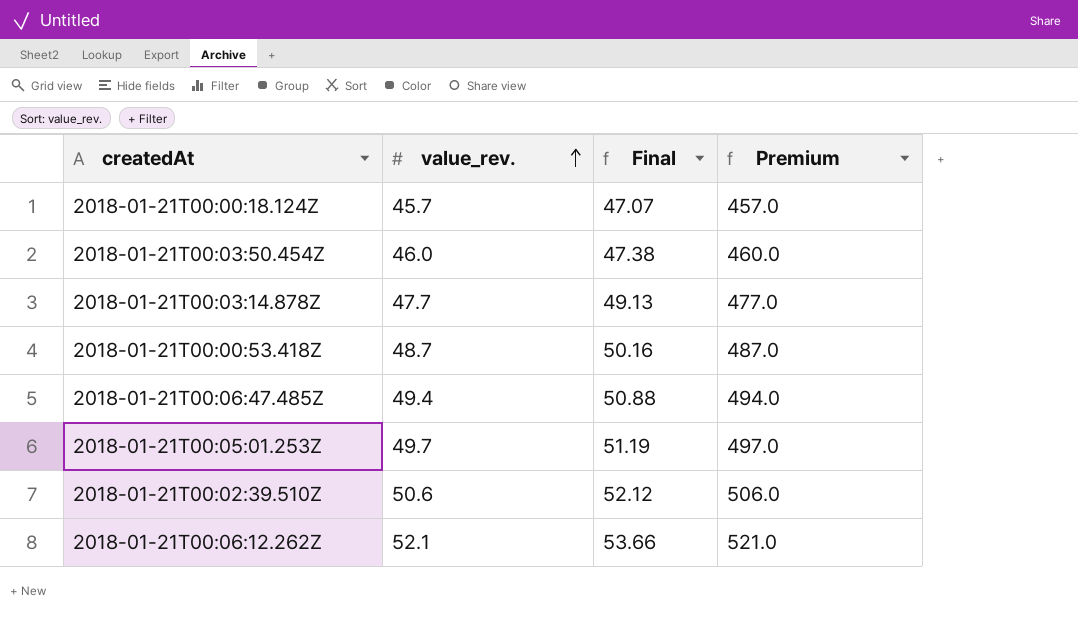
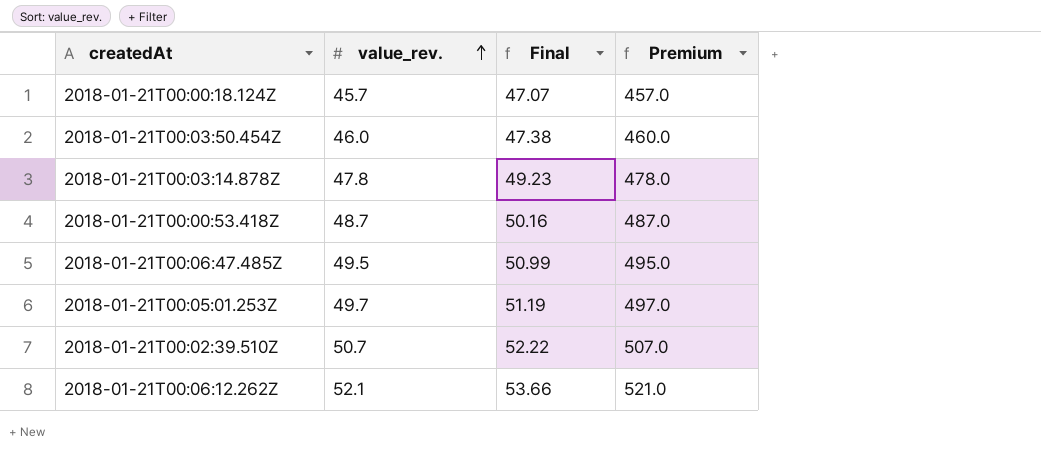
2018-01-21T00:03:14.878Z | value_rev.: 47.7 -> 47.8
2018-01-21T00:03:14.878Z | Final: 49.13 -> 49.23
2018-01-21T00:03:14.878Z | Premium: 477.0 -> 478.0
2018-01-21T00:06:47.485Z | value_rev.: 49.4 -> 49.5
2018-01-21T00:06:47.485Z | Final: 50.88 -> 50.99
2018-01-21T00:06:47.485Z | Premium: 494.0 -> 495.0
2018-01-21T00:02:39.510Z | value_rev.: 50.6 -> 50.7
2018-01-21T00:02:39.510Z | Final: 52.12 -> 52.22
2018-01-21T00:02:39.510Z | Premium: 506.0 -> 507.0

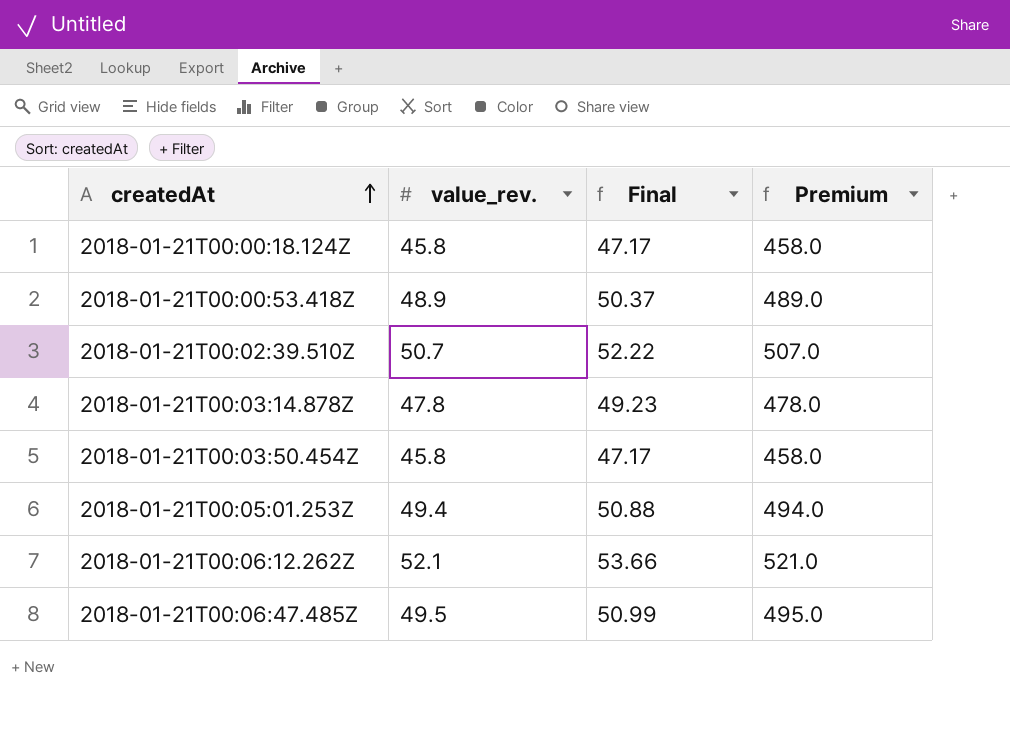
row order: value_rev. ascending -> createdAt ascending
2018-01-21T00:00:18.124Z | value_rev.: 45.7 -> 45.8
2018-01-21T00:00:18.124Z | Final: 47.07 -> 47.17
2018-01-21T00:00:18.124Z | Premium: 457.0 -> 458.0
2018-01-21T00:00:53.418Z | value_rev.: 48.7 -> 48.9
2018-01-21T00:00:53.418Z | Final: 50.16 -> 50.37
2018-01-21T00:00:53.418Z | Premium: 487.0 -> 489.0
2018-01-21T00:03:50.454Z | value_rev.: 46.0 -> 45.8
2018-01-21T00:03:50.454Z | Final: 47.38 -> 47.17
2018-01-21T00:03:50.454Z | Premium: 460.0 -> 458.0
2018-01-21T00:05:01.253Z | value_rev.: 49.7 -> 49.4
2018-01-21T00:05:01.253Z | Final: 51.19 -> 50.88
2018-01-21T00:05:01.253Z | Premium: 497.0 -> 494.0

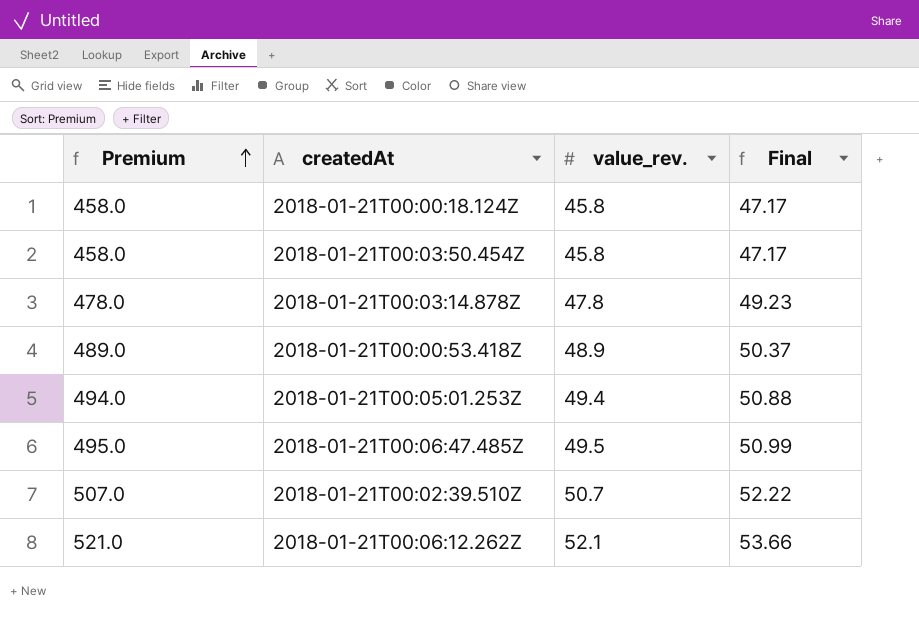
row order: createdAt ascending -> Premium ascending
column Premium | position: 4 -> 1

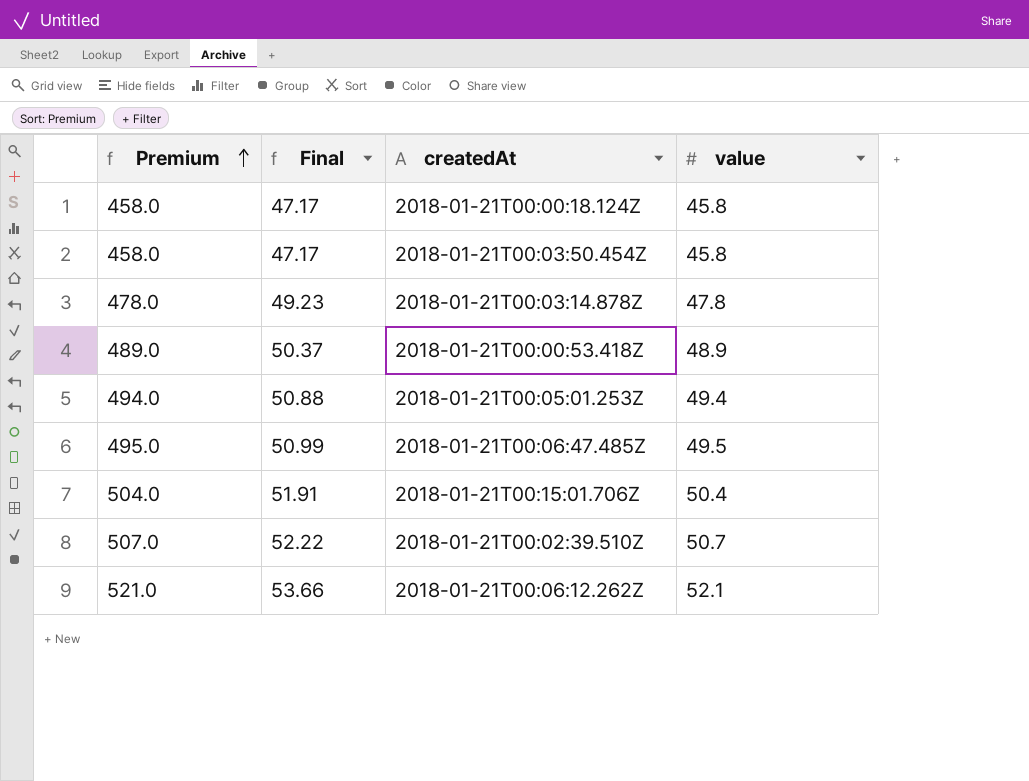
column Final | position: 4 -> 2
column name: value_rev. -> value
row 2018-01-21T00:15:01.706Z: none -> 504.0 | 51.91 | 50.4

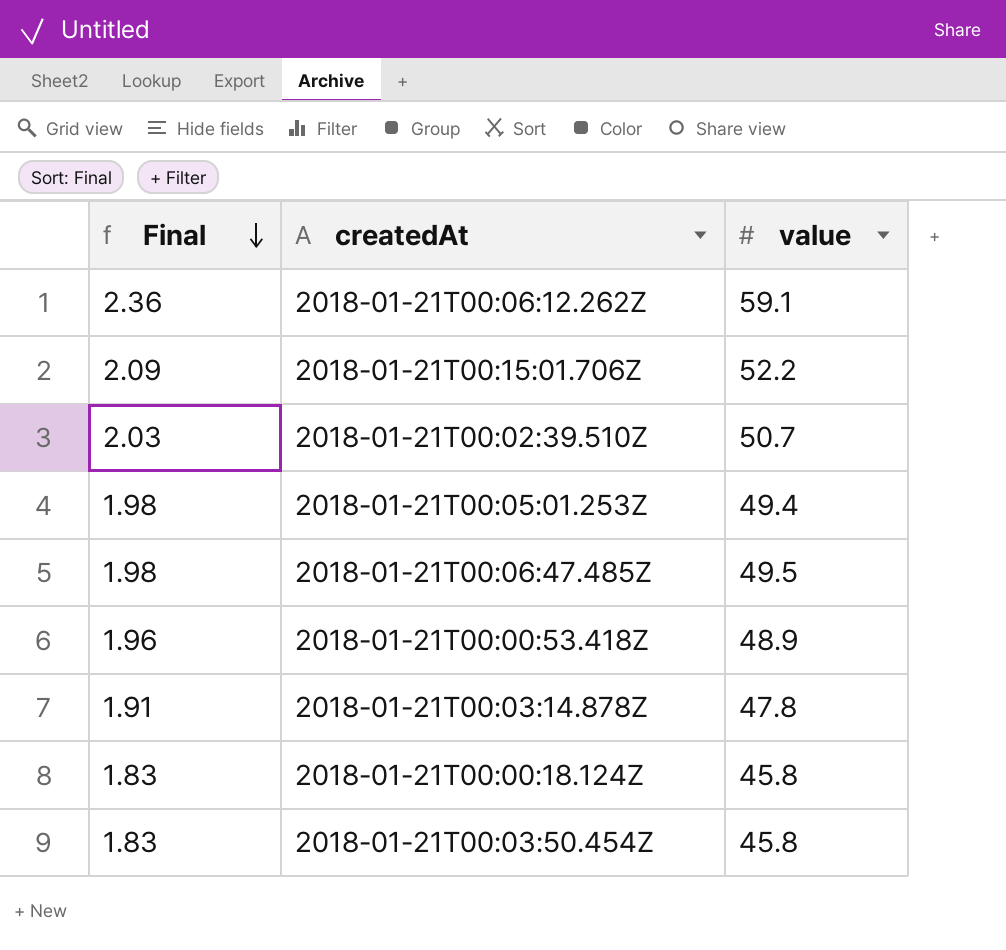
row order: Premium ascending -> Final descending
column Premium | formula: [value] * 10 -> none
column Final | formula: [value] * 1.03 -> [value] * 0.04
2018-01-21T00:06:12.262Z | value: 52.1 -> 59.1
2018-01-21T00:15:01.706Z | value: 50.4 -> 52.2

